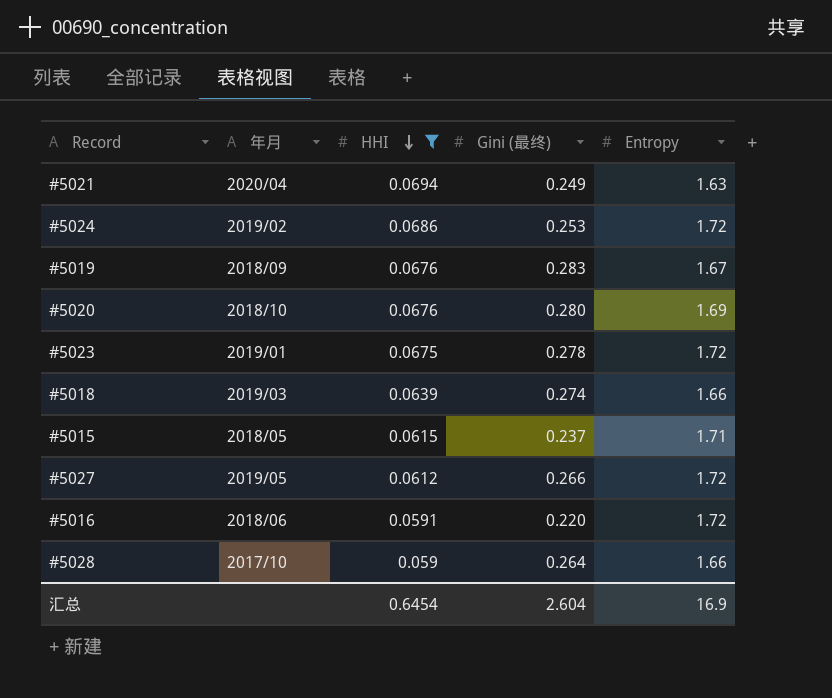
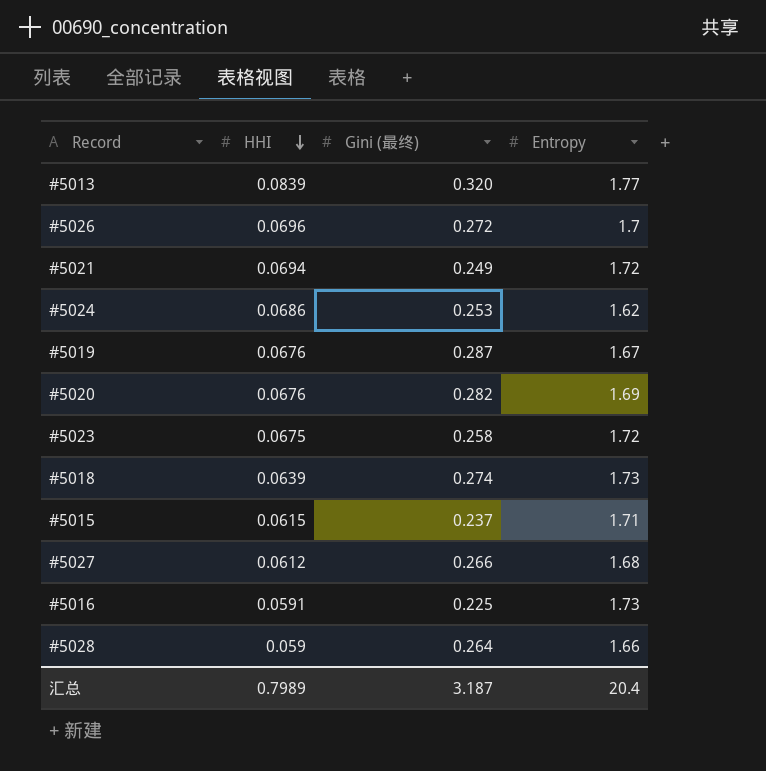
filter: HHI <= 0.0694 -> none
column 年月 | position: 2 -> none
#5021 | Entropy: 1.63 -> 1.72
#5024 | Entropy: 1.72 -> 1.62
#5019 | Gini (最终): 0.283 -> 0.287
#5020 | Gini (最终): 0.280 -> 0.282
#5023 | Gini (最终): 0.278 -> 0.258
#5018 | Entropy: 1.66 -> 1.73
#5027 | Entropy: 1.72 -> 1.68
#5016 | Gini (最终): 0.220 -> 0.225
#5016 | Entropy: 1.72 -> 1.73
汇总 | HHI: 0.6454 -> 0.7989
汇总 | Gini (最终): 2.604 -> 3.187
汇总 | Entropy: 16.9 -> 20.4

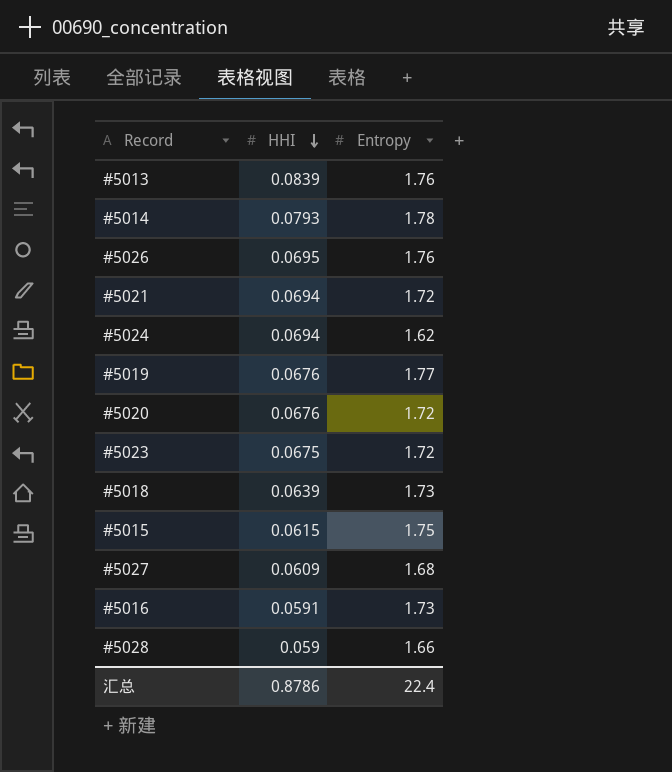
column Gini (最终) | position: 3 -> none
#5013 | Entropy: 1.77 -> 1.76
row #5014: none -> 0.0793 | 1.78
#5026 | HHI: 0.0696 -> 0.0695
#5026 | Entropy: 1.7 -> 1.76
#5024 | HHI: 0.0686 -> 0.0694
#5019 | Entropy: 1.67 -> 1.77
#5020 | Entropy: 1.69 -> 1.72
#5015 | Entropy: 1.71 -> 1.75
#5027 | HHI: 0.0612 -> 0.0609
汇总 | HHI: 0.7989 -> 0.8786
汇总 | Entropy: 20.4 -> 22.4

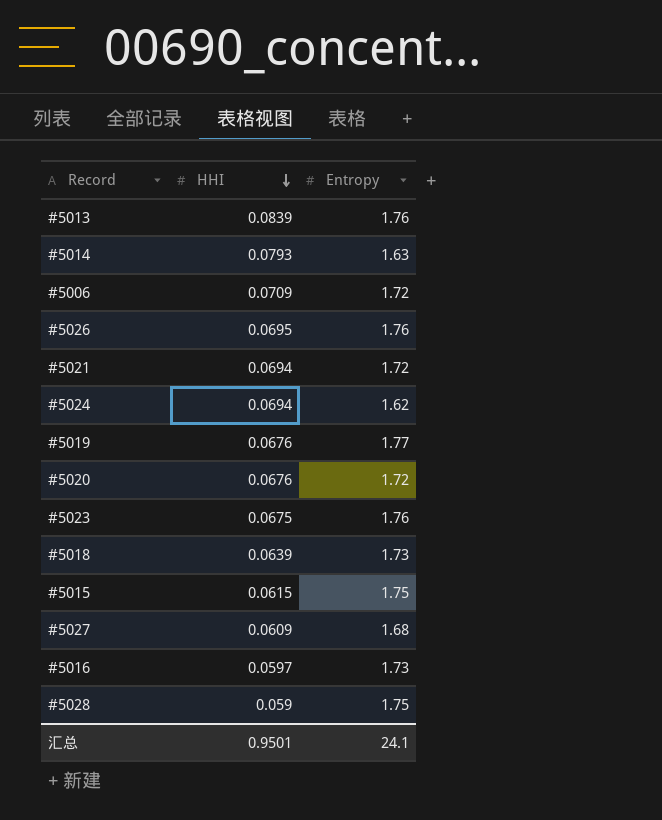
#5014 | Entropy: 1.78 -> 1.63
row #5006: none -> 0.0709 | 1.72
#5023 | Entropy: 1.72 -> 1.76
#5016 | HHI: 0.0591 -> 0.0597
#5028 | Entropy: 1.66 -> 1.75
汇总 | HHI: 0.8786 -> 0.9501
汇总 | Entropy: 22.4 -> 24.1

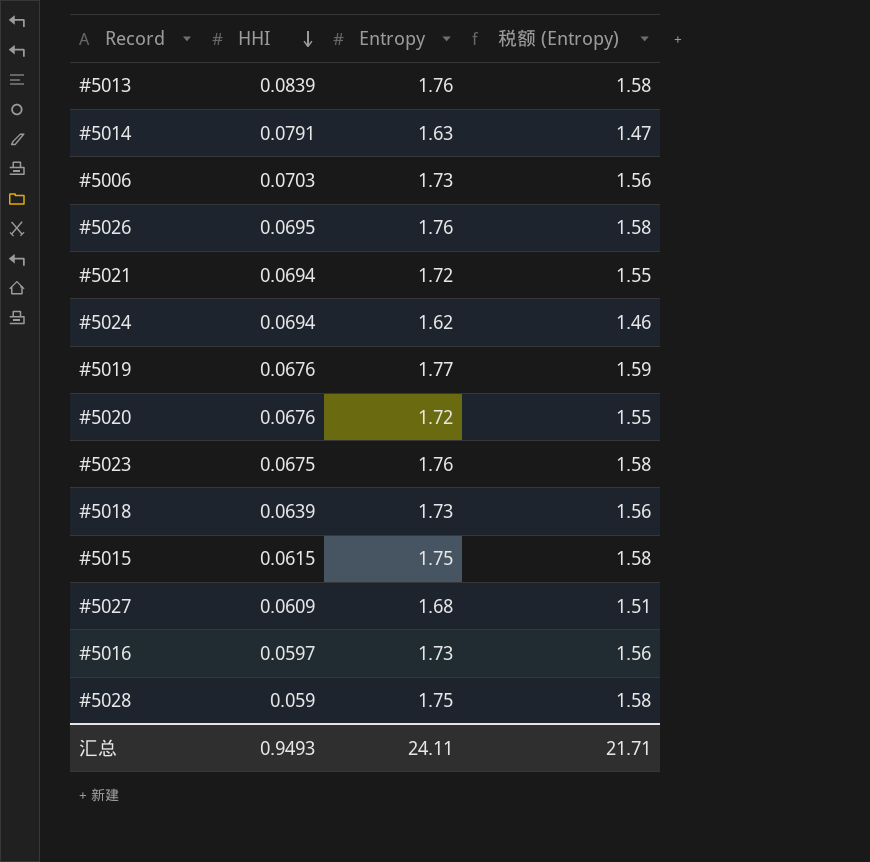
column 税额 (Entropy) | formula: none -> [Entropy] * 0.9
#5014 | HHI: 0.0793 -> 0.0791
#5006 | HHI: 0.0709 -> 0.0703
#5006 | Entropy: 1.72 -> 1.73
汇总 | HHI: 0.9501 -> 0.9493
汇总 | Entropy: 24.1 -> 24.11

